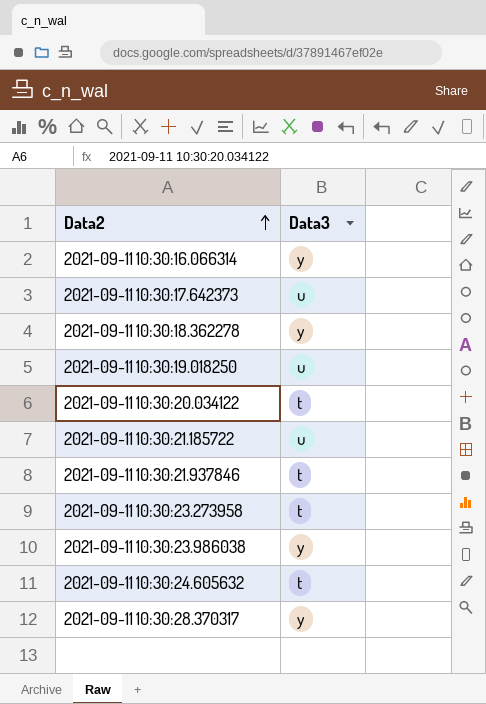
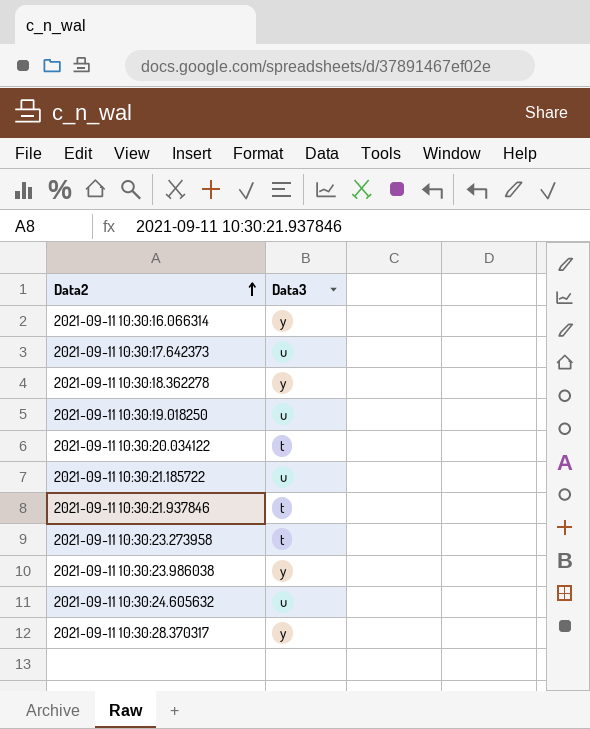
2021-09-11 10:30:24.605632 | Data3: t -> u

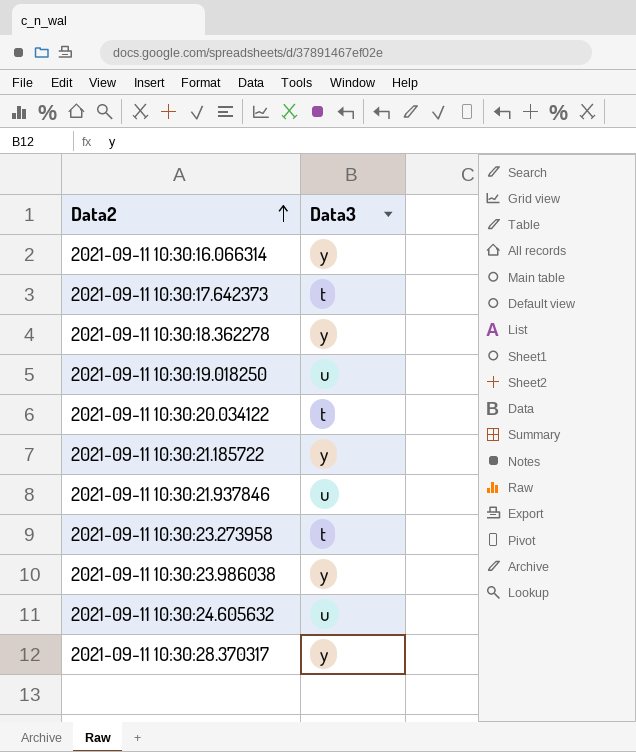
2021-09-11 10:30:17.642373 | Data3: u -> t
2021-09-11 10:30:21.185722 | Data3: u -> y
2021-09-11 10:30:21.937846 | Data3: t -> u

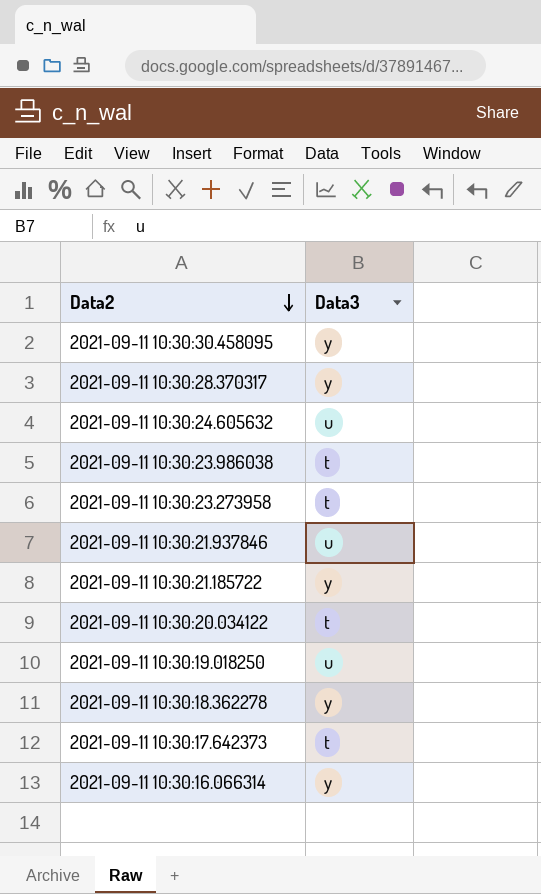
row order: Data2 ascending -> Data2 descending
row 2021-09-11 10:30:30.458095: none -> y
2021-09-11 10:30:23.986038 | Data3: y -> t

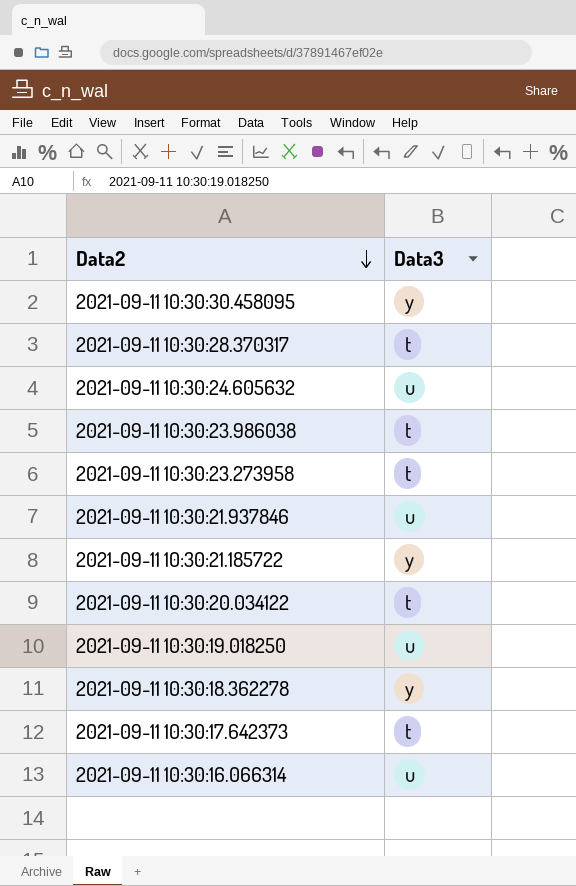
2021-09-11 10:30:28.370317 | Data3: y -> t
2021-09-11 10:30:16.066314 | Data3: y -> u

